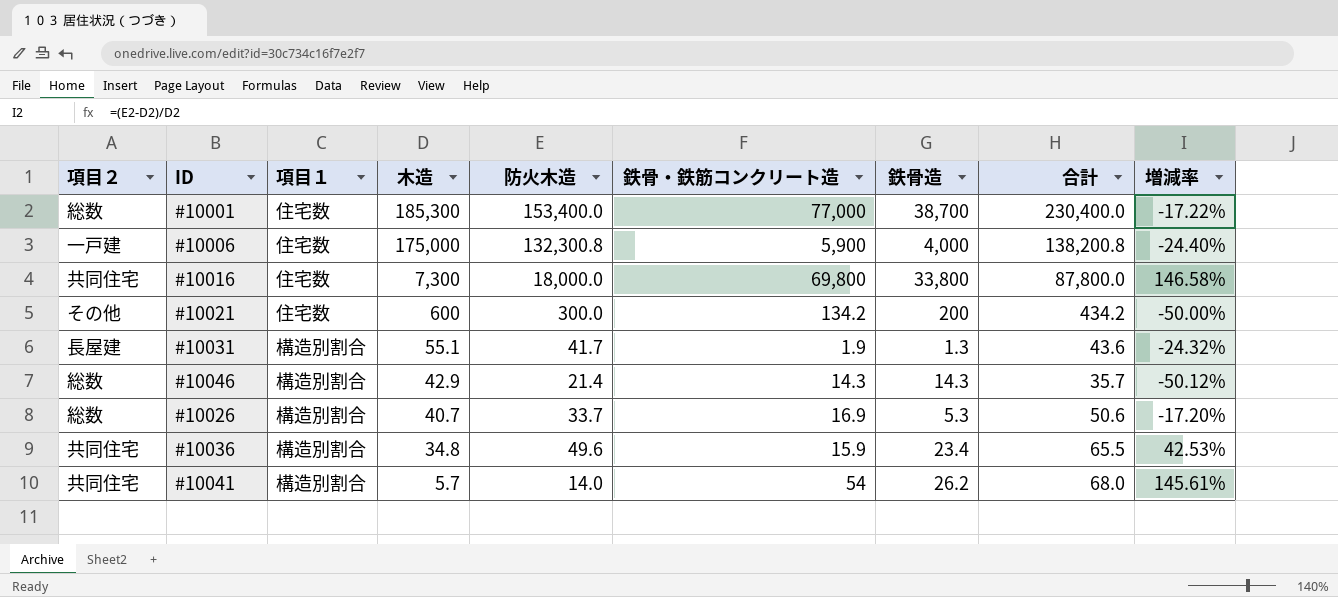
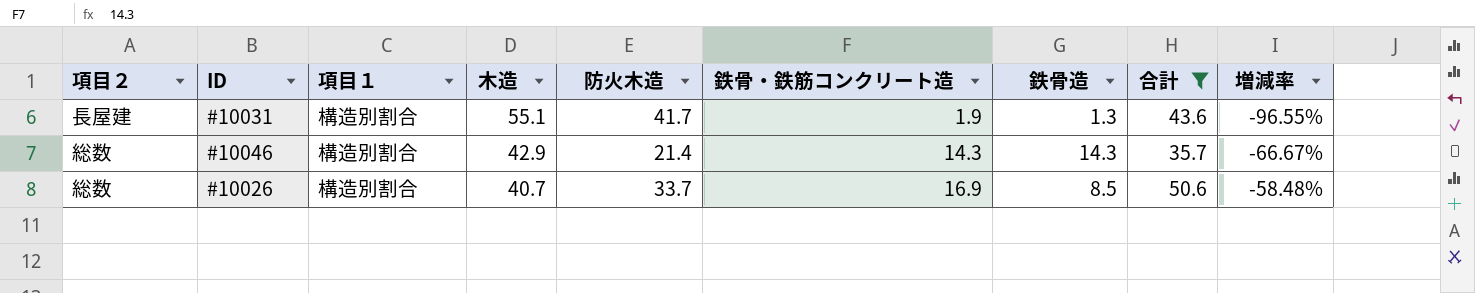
filter: none -> 合計 <= 50.6
column 増減率 | formula: ([防火木造] - [木造]) / [木造] -> ([鉄骨・鉄筋コンクリート造] - [木造]) / [木造]
#10026 | 鉄骨造: 5.3 -> 8.5

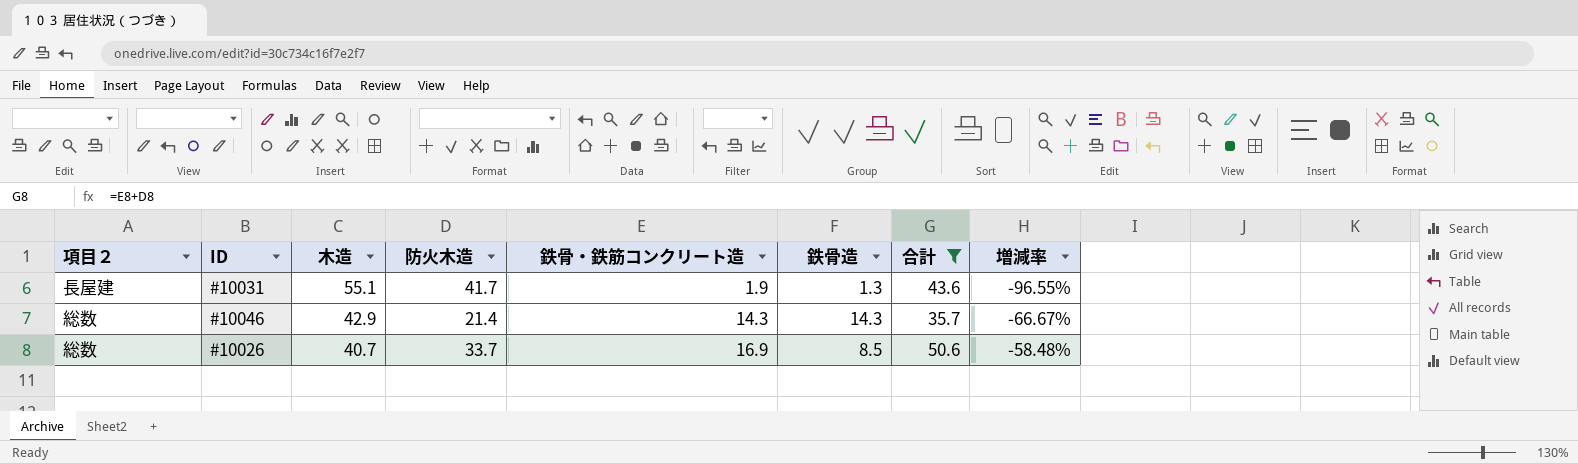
column 項目１ | position: 3 -> none

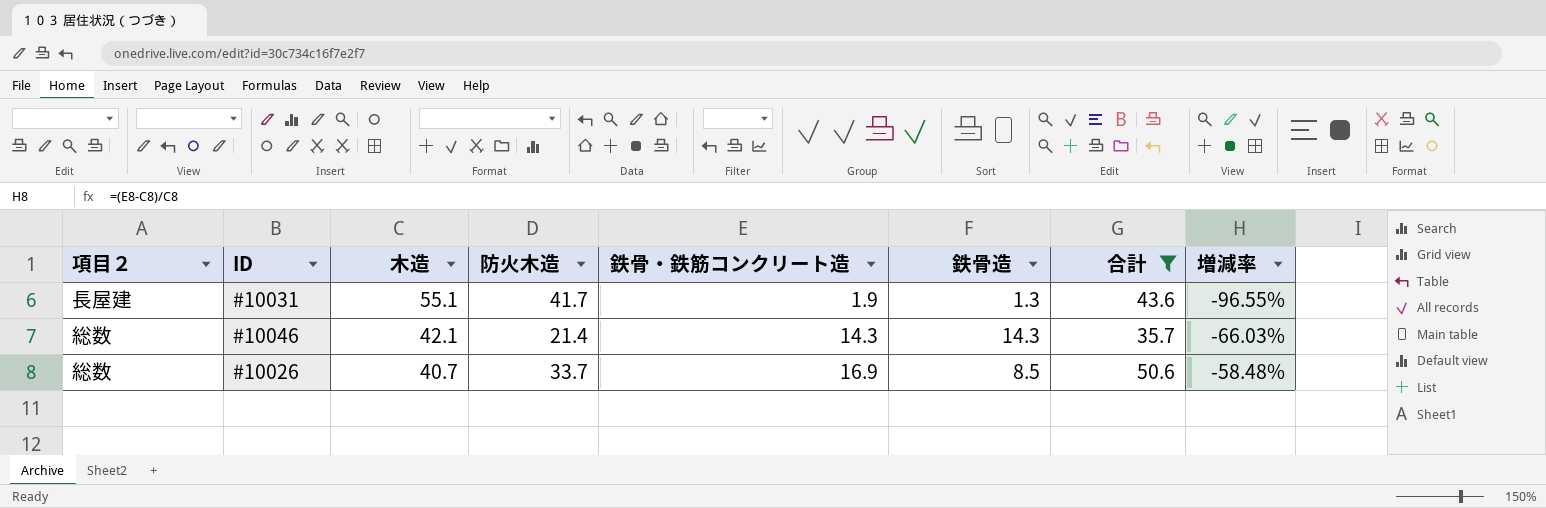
#10046 | 木造: 42.9 -> 42.1
#10046 | 増減率: -66.67% -> -66.03%

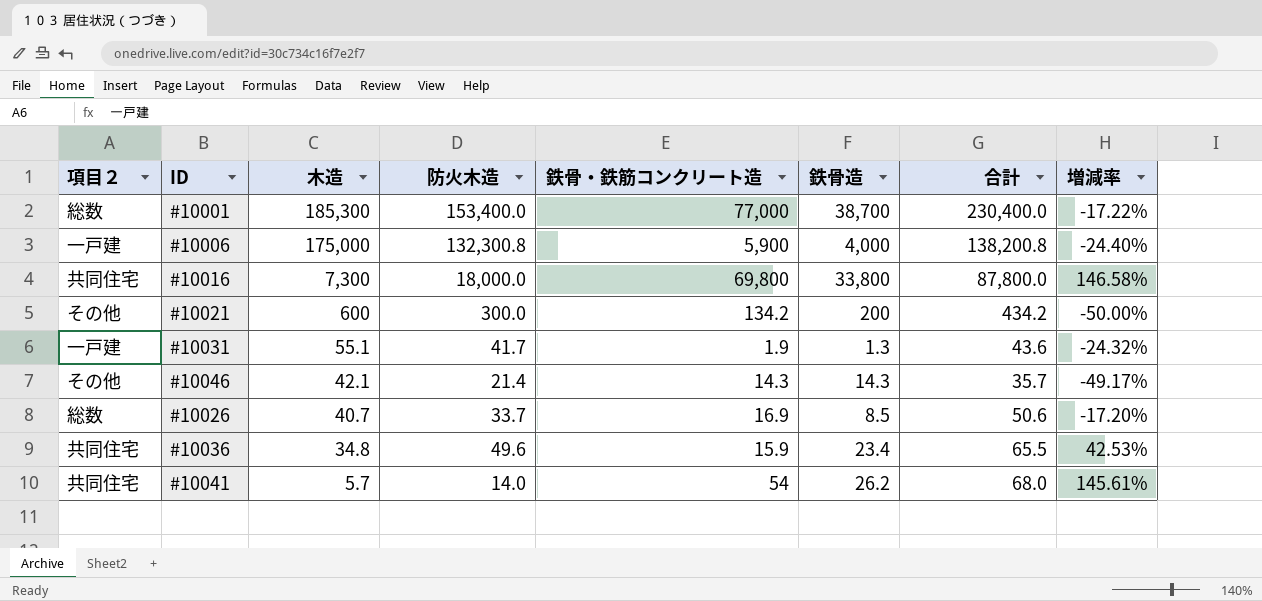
filter: 合計 <= 50.6 -> none
column 増減率 | formula: ([鉄骨・鉄筋コンクリート造] - [木造]) / [木造] -> ([防火木造] - [木造]) / [木造]
#10031 | 項目２: 長屋建 -> 一戸建
#10046 | 項目２: 総数 -> その他

